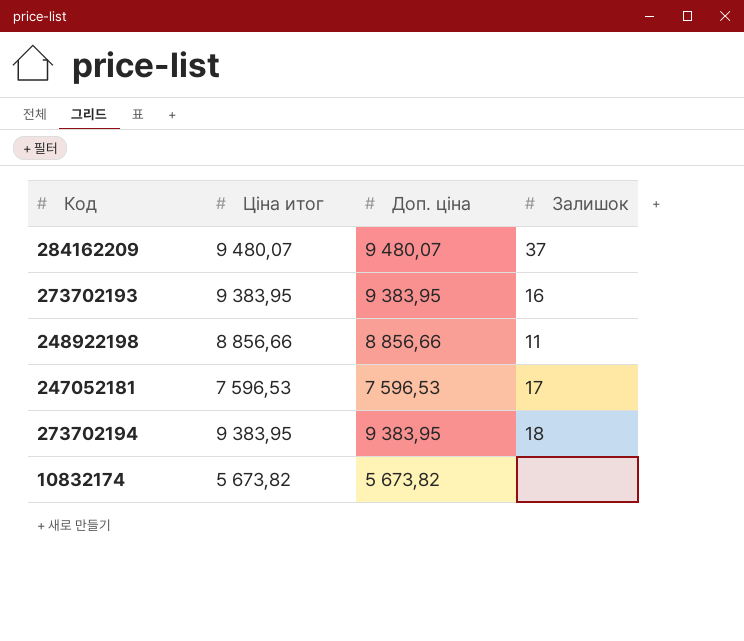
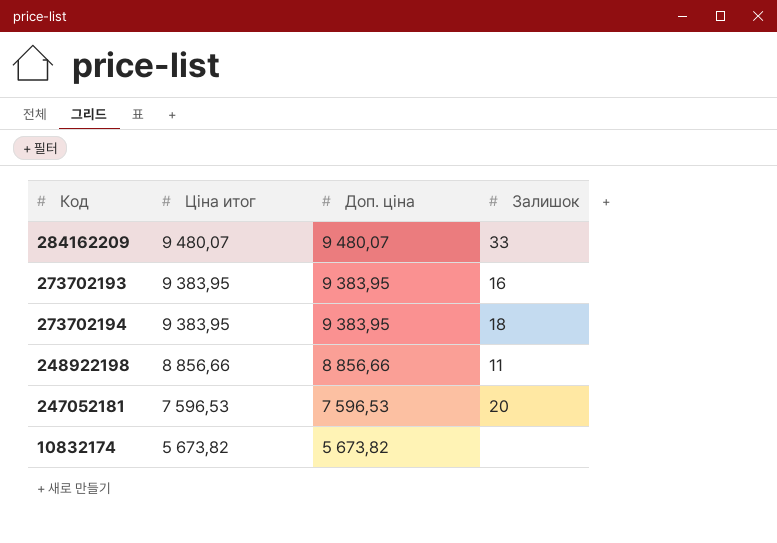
row order: none -> Ціна итог descending
284162209 | Залишок: 37 -> 33
247052181 | Залишок: 17 -> 20

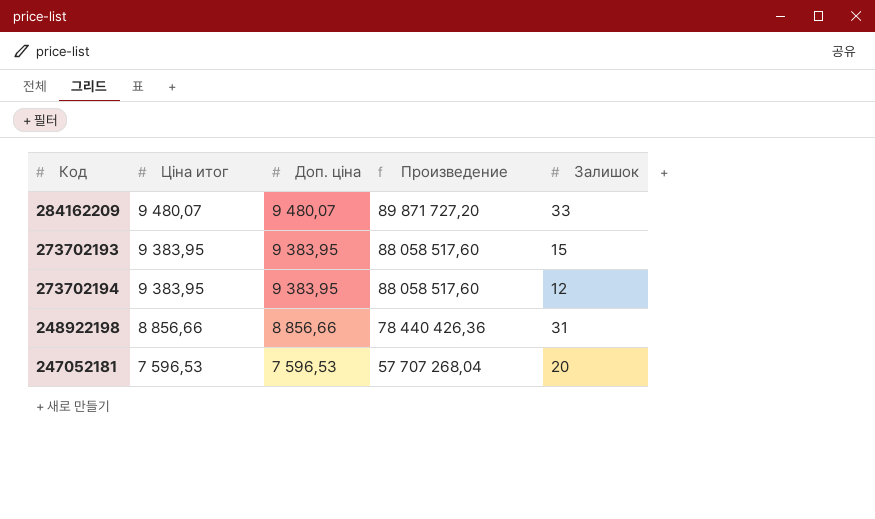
column Произведение | formula: none -> [Ціна итог] * [Доп. ціна]
row 10832174: 5 673,82 | 5 673,82 | none -> none
273702193 | Залишок: 16 -> 15
273702194 | Залишок: 18 -> 12
248922198 | Залишок: 11 -> 31

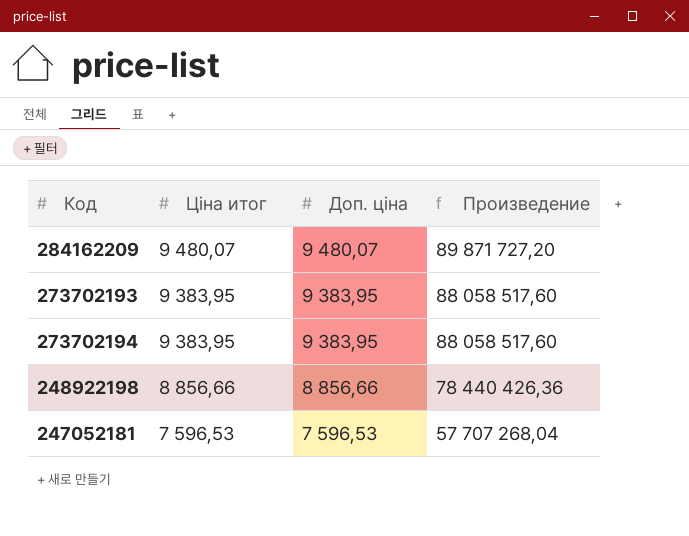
column Залишок | position: 5 -> none

